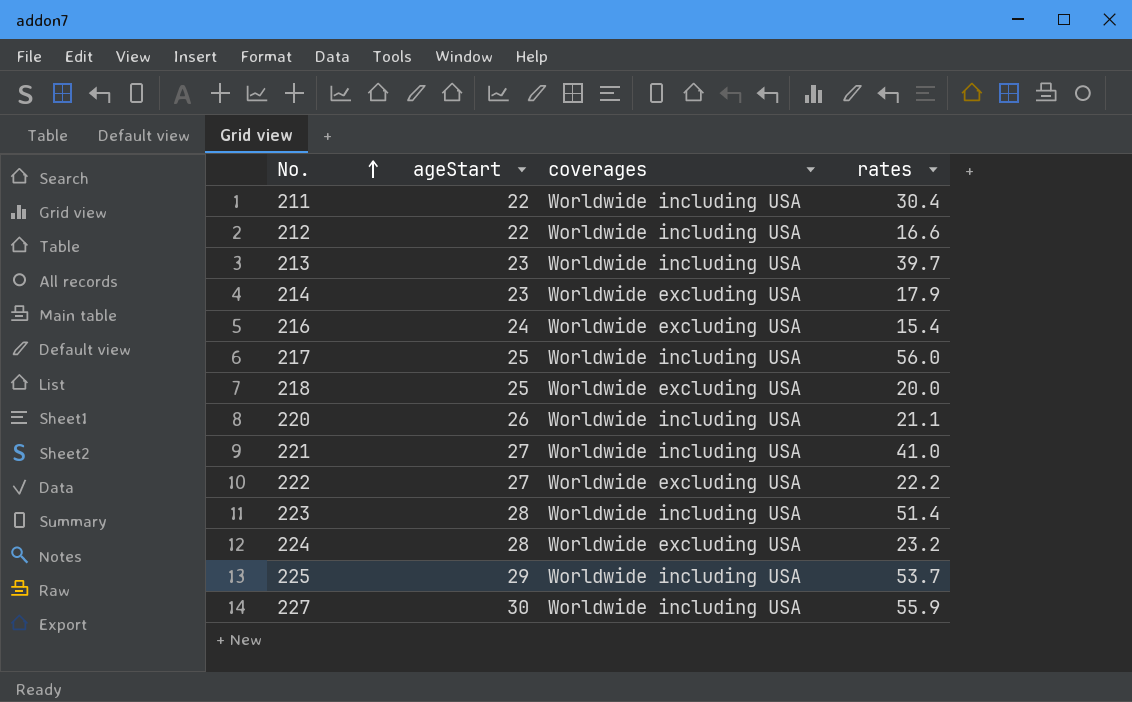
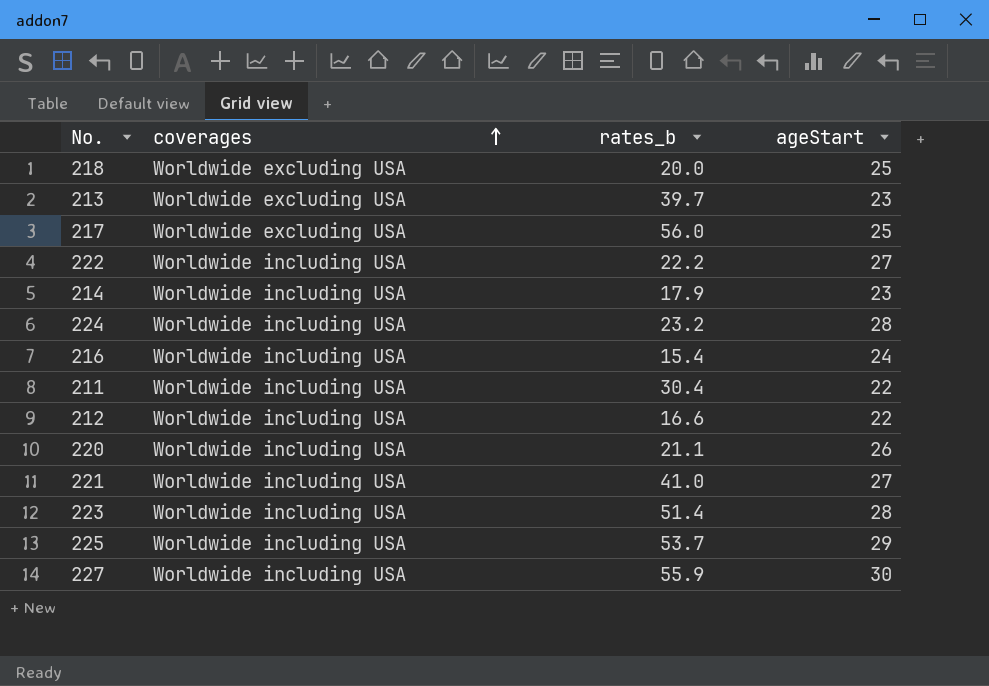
row order: No. ascending -> coverages ascending
column name: rates -> rates_b
column ageStart | position: 2 -> 4
213 | coverages: Worldwide including USA -> Worldwide excluding USA
217 | coverages: Worldwide including USA -> Worldwide excluding USA
222 | coverages: Worldwide excluding USA -> Worldwide including USA
214 | coverages: Worldwide excluding USA -> Worldwide including USA
224 | coverages: Worldwide excluding USA -> Worldwide including USA
216 | coverages: Worldwide excluding USA -> Worldwide including USA

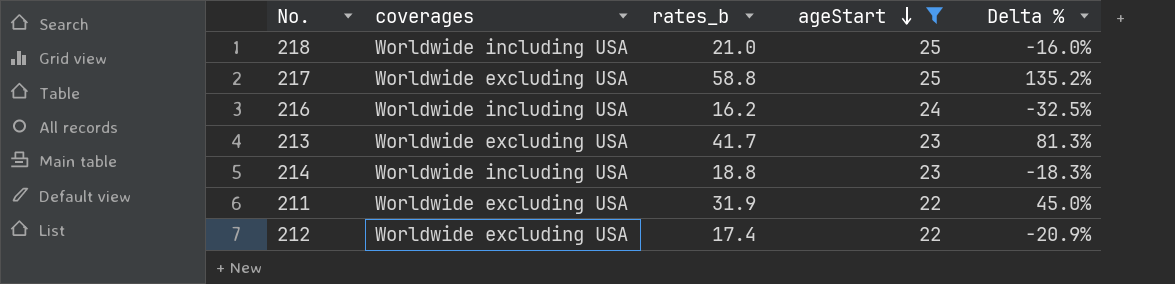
filter: none -> ageStart <= 25
row order: coverages ascending -> ageStart descending
column Delta % | formula: none -> ([rates_b] - [ageStart]) / [ageStart]
218 | coverages: Worldwide excluding USA -> Worldwide including USA
218 | rates_b: 20.0 -> 21.0
217 | rates_b: 56.0 -> 58.8
216 | rates_b: 15.4 -> 16.2
213 | rates_b: 39.7 -> 41.7
214 | rates_b: 17.9 -> 18.8
211 | coverages: Worldwide including USA -> Worldwide excluding USA
211 | rates_b: 30.4 -> 31.9
212 | coverages: Worldwide including USA -> Worldwide excluding USA
212 | rates_b: 16.6 -> 17.4

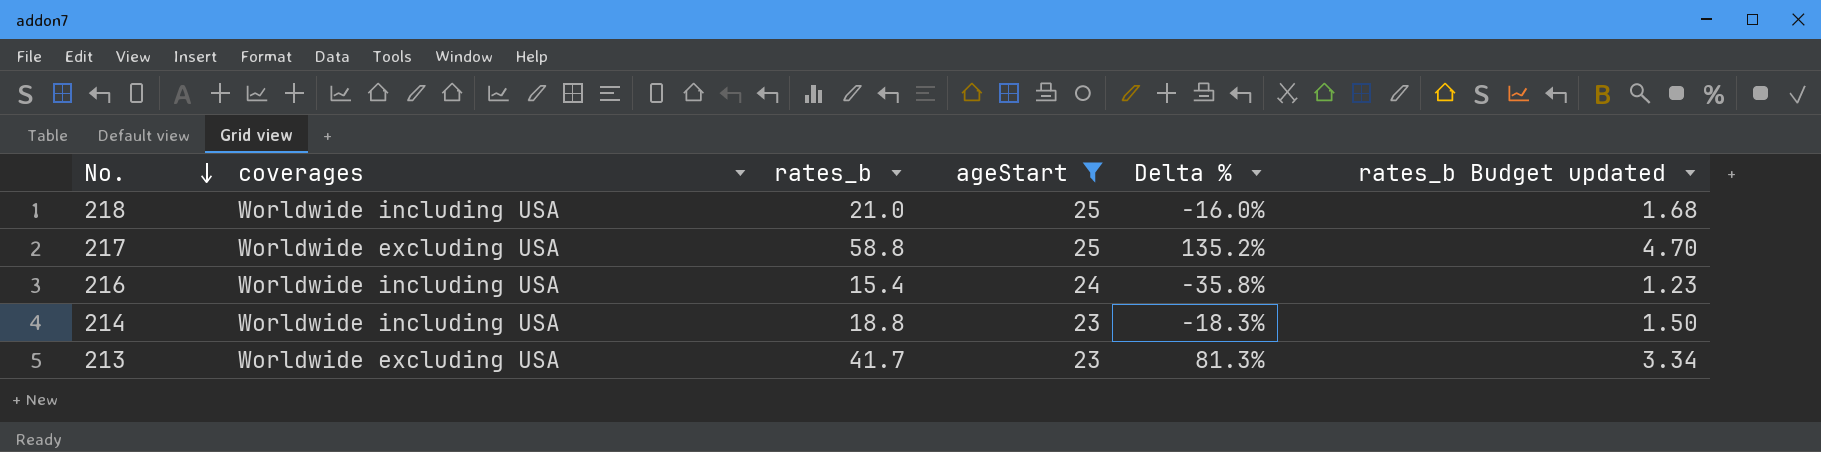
row order: ageStart descending -> No. descending
column rates_b Budget updated | formula: none -> [rates_b] * 0.08
row 211: Worldwide excluding USA | 31.9 | 22 | 45.0% -> none
row 212: Worldwide excluding USA | 17.4 | 22 | -20.9% -> none
216 | rates_b: 16.2 -> 15.4
216 | Delta %: -32.5% -> -35.8%

